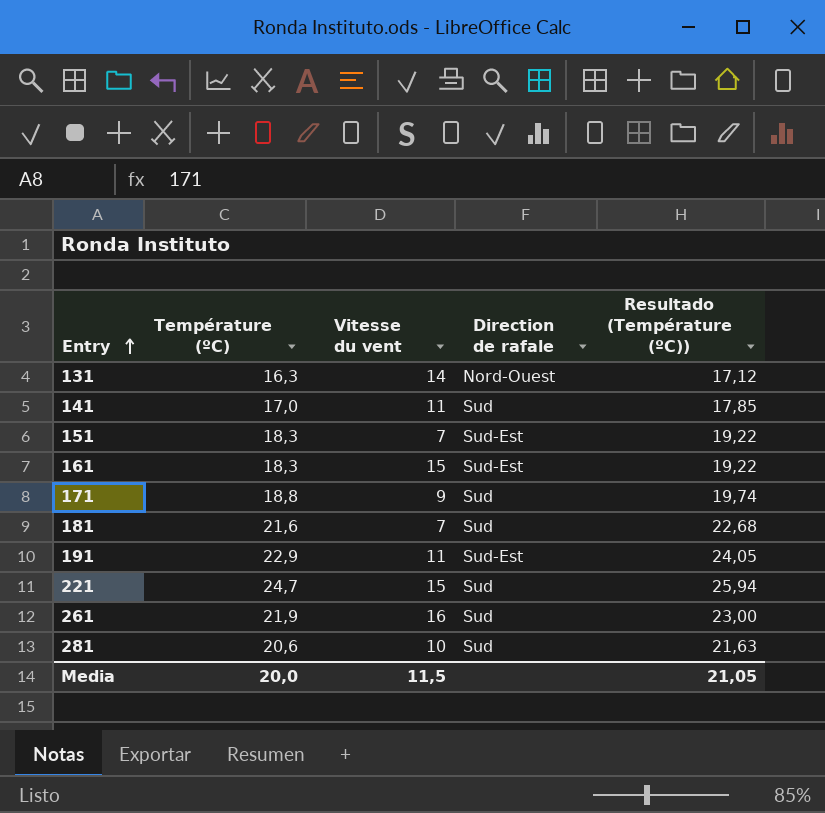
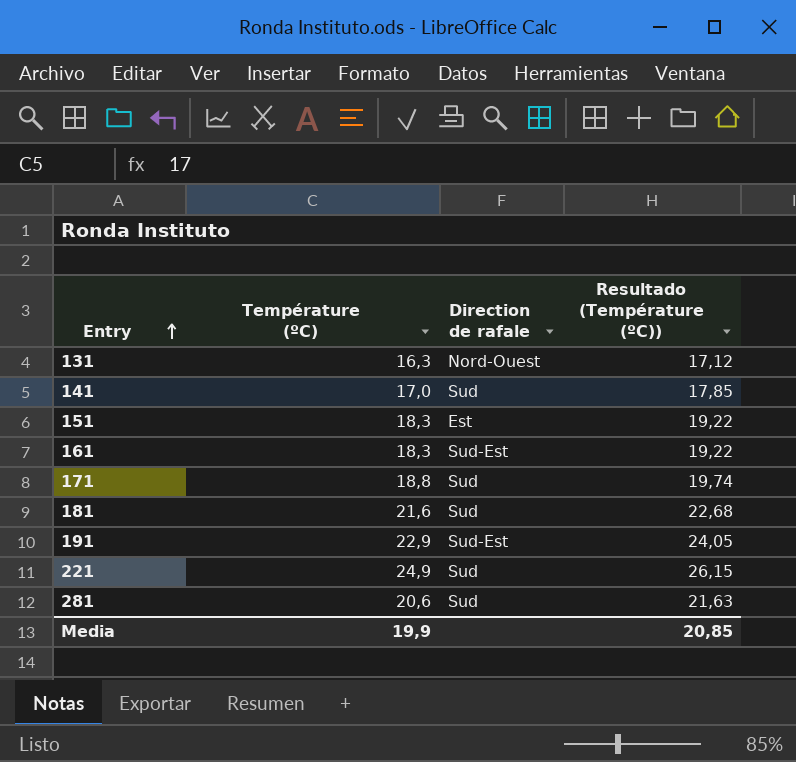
column Vitesse du vent | position: 3 -> none
row 261: 21,9 | 16 | Sud | 23,00 -> none
151 | Direction de rafale: Sud-Est -> Est
221 | Température (ºC): 24,7 -> 24,9
221 | Resultado (Température (ºC)): 25,94 -> 26,15
Media | Température (ºC): 20,0 -> 19,9
Media | Resultado (Température (ºC)): 21,05 -> 20,85

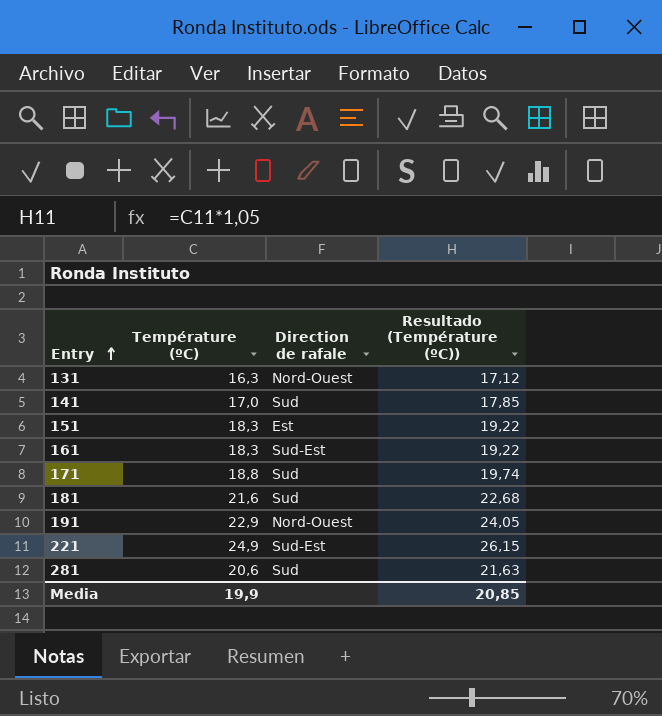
191 | Direction de rafale: Sud-Est -> Nord-Ouest
221 | Direction de rafale: Sud -> Sud-Est

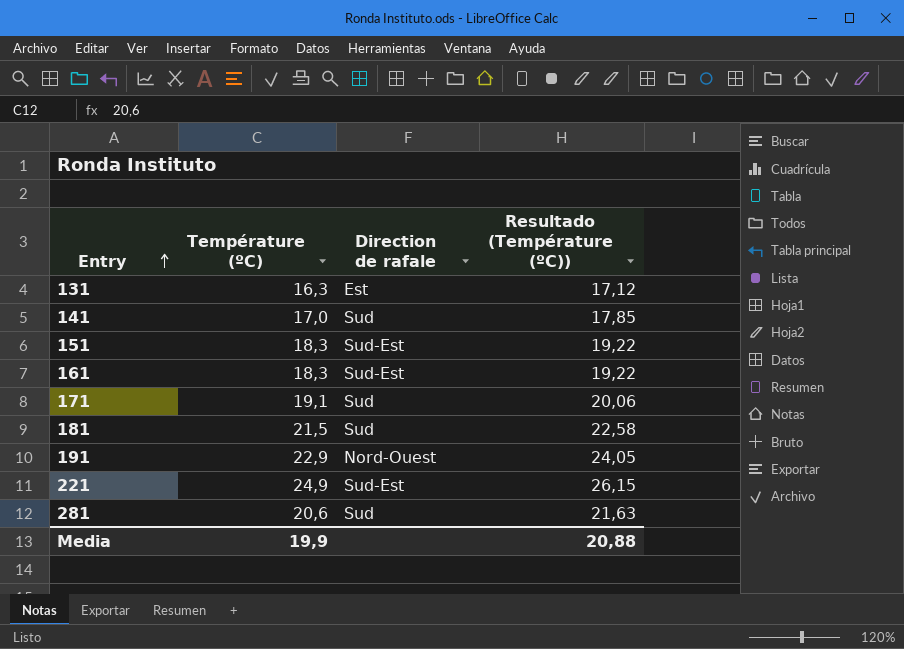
131 | Direction de rafale: Nord-Ouest -> Est
151 | Direction de rafale: Est -> Sud-Est
171 | Température (ºC): 18,8 -> 19,1
171 | Resultado (Température (ºC)): 19,74 -> 20,06
181 | Température (ºC): 21,6 -> 21,5
181 | Resultado (Température (ºC)): 22,68 -> 22,58
Media | Resultado (Température (ºC)): 20,85 -> 20,88

